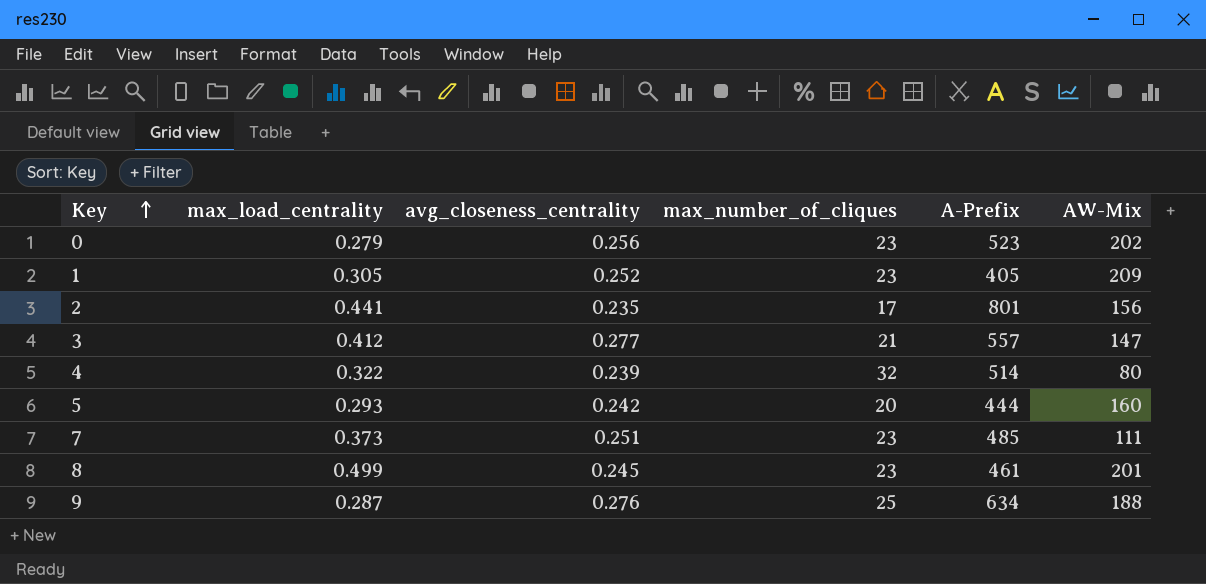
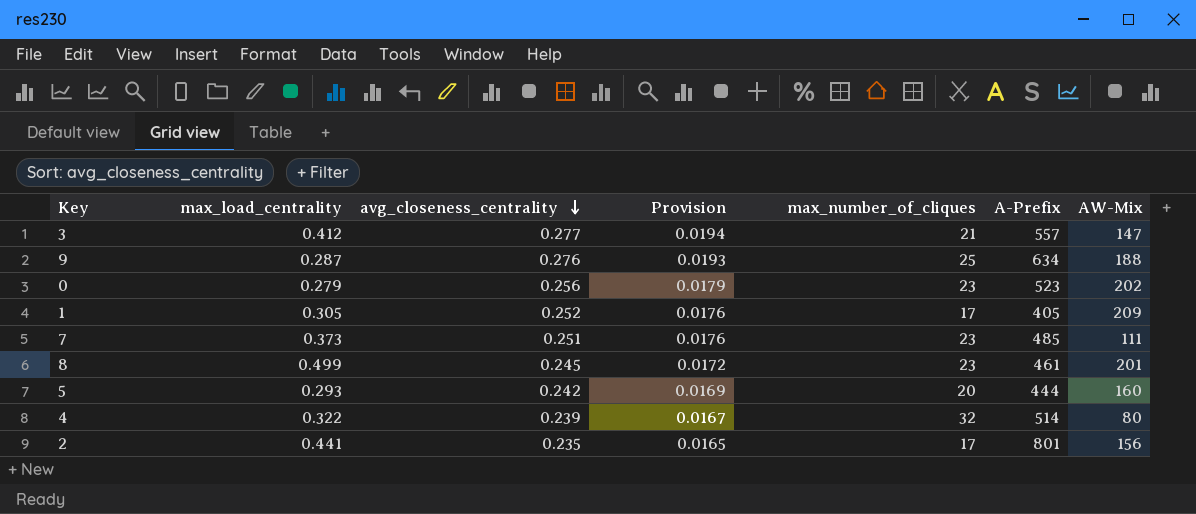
row order: Key ascending -> avg_closeness_centrality descending
column Provision | formula: none -> [avg_closeness_centrality] * 0.07
1 | max_number_of_cliques: 23 -> 17

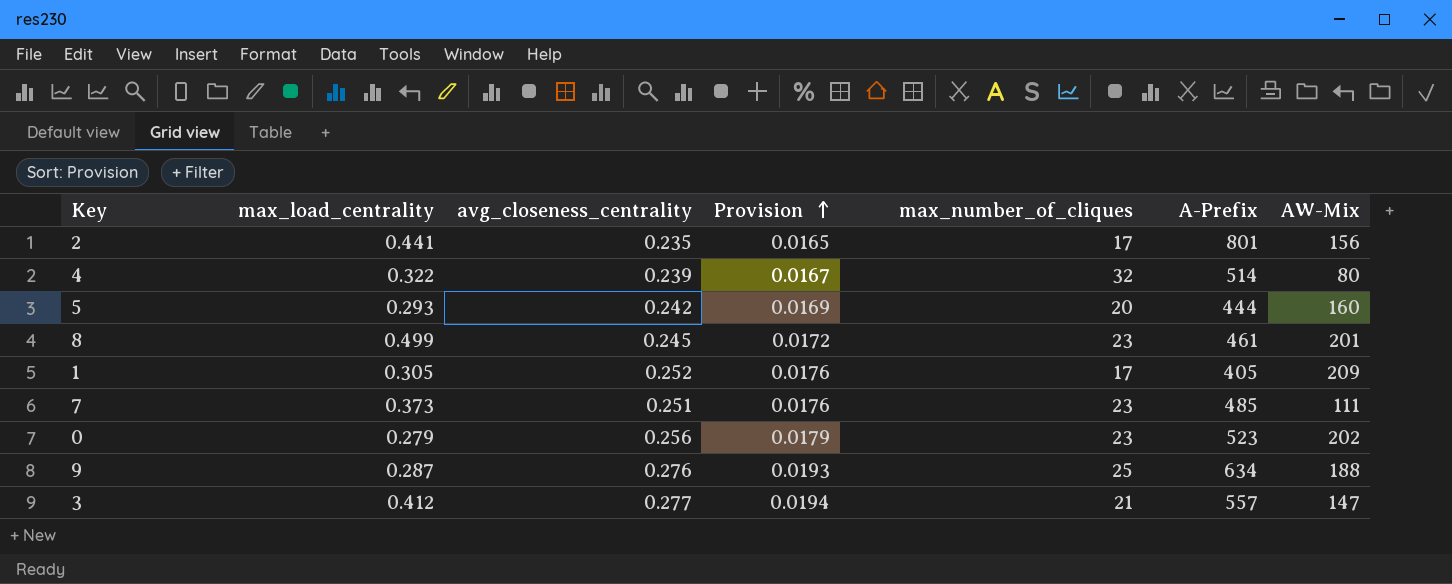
row order: avg_closeness_centrality descending -> Provision ascending

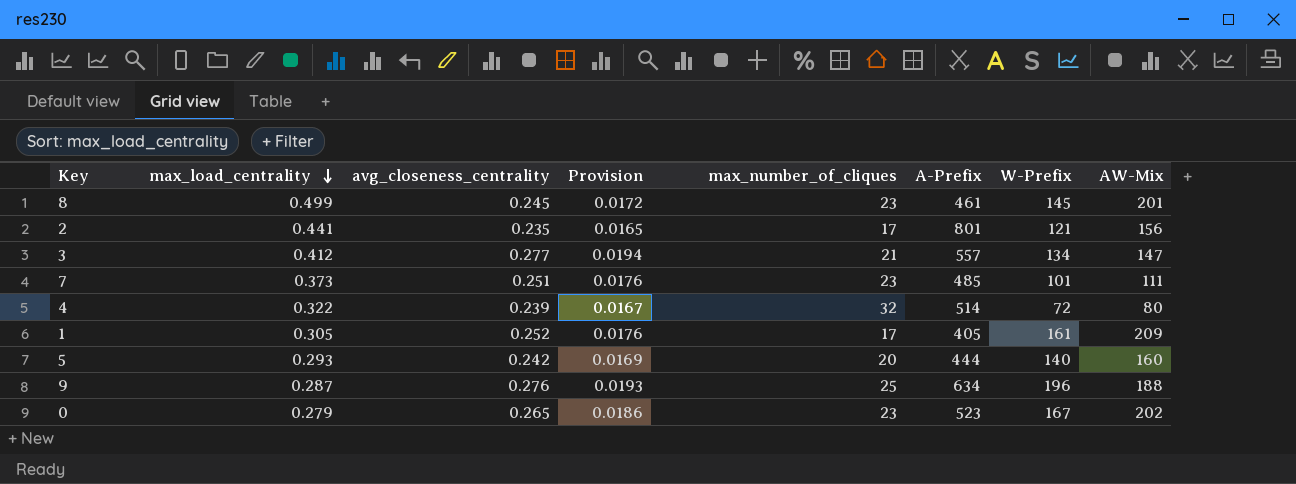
row order: Provision ascending -> max_load_centrality descending
column W-Prefix | position: none -> 7
0 | avg_closeness_centrality: 0.256 -> 0.265
0 | Provision: 0.0179 -> 0.0186

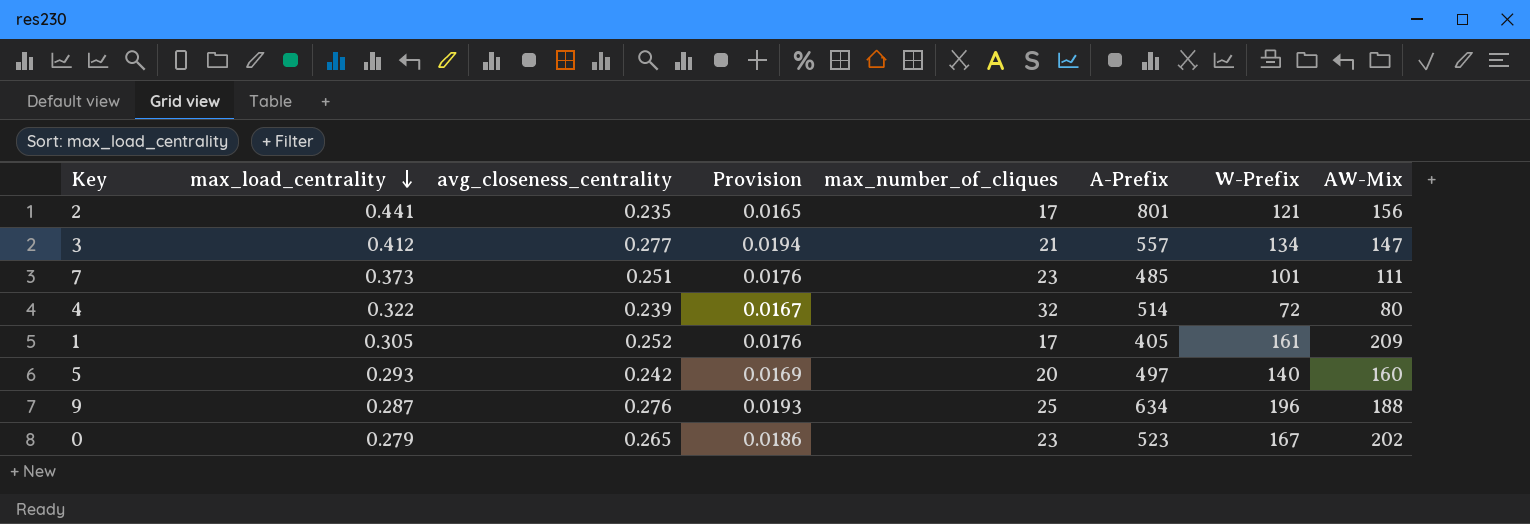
row 8: 0.499 | 0.245 | 0.0172 | 23 | 461 | 145 | 201 -> none
5 | A-Prefix: 444 -> 497

